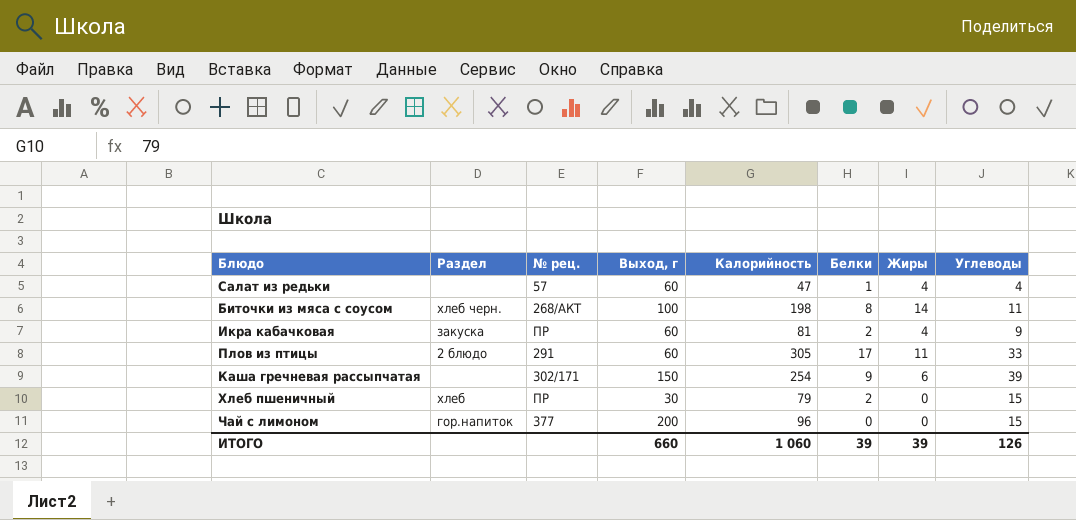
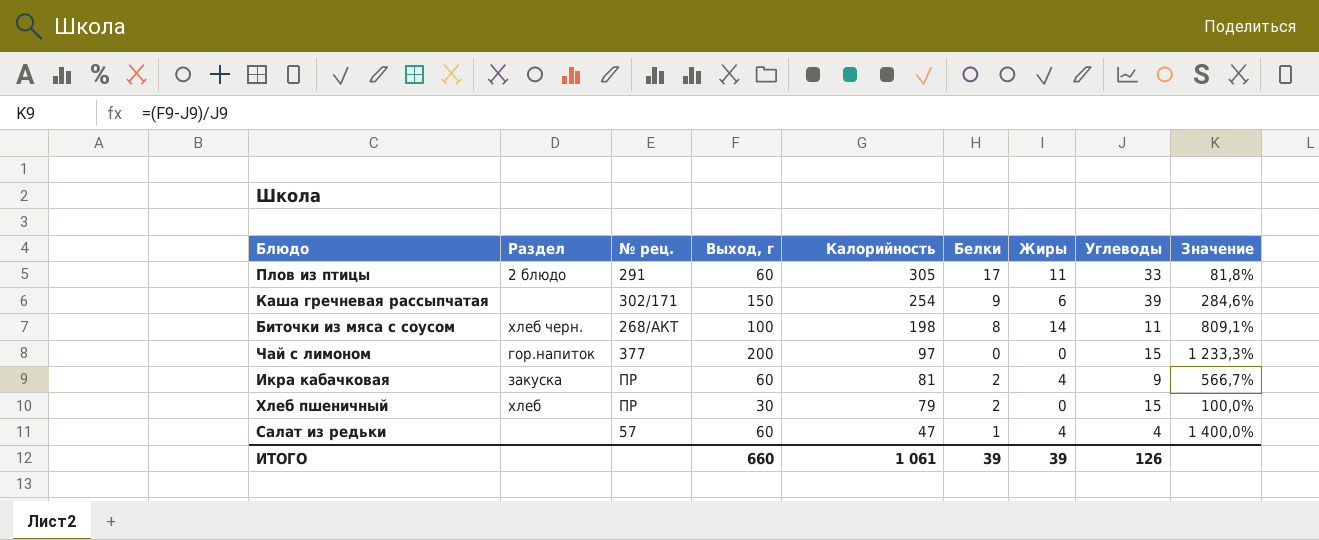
row order: none -> Калорийность descending
column Значение | formula: none -> ([Выход, г] - [Углеводы]) / [Углеводы]
Чай с лимоном | Калорийность: 96 -> 97
ИТОГО | Калорийность: 1 060 -> 1 061

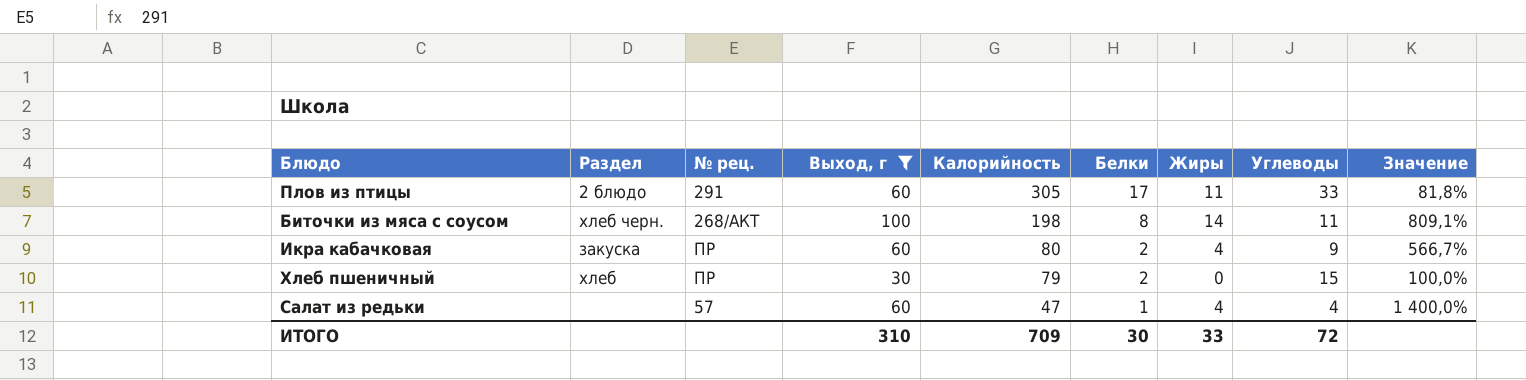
filter: none -> Выход, г <= 100
Икра кабачковая | Калорийность: 81 -> 80
ИТОГО | Выход, г: 660 -> 310
ИТОГО | Калорийность: 1 061 -> 709
ИТОГО | Белки: 39 -> 30
ИТОГО | Жиры: 39 -> 33
ИТОГО | Углеводы: 126 -> 72

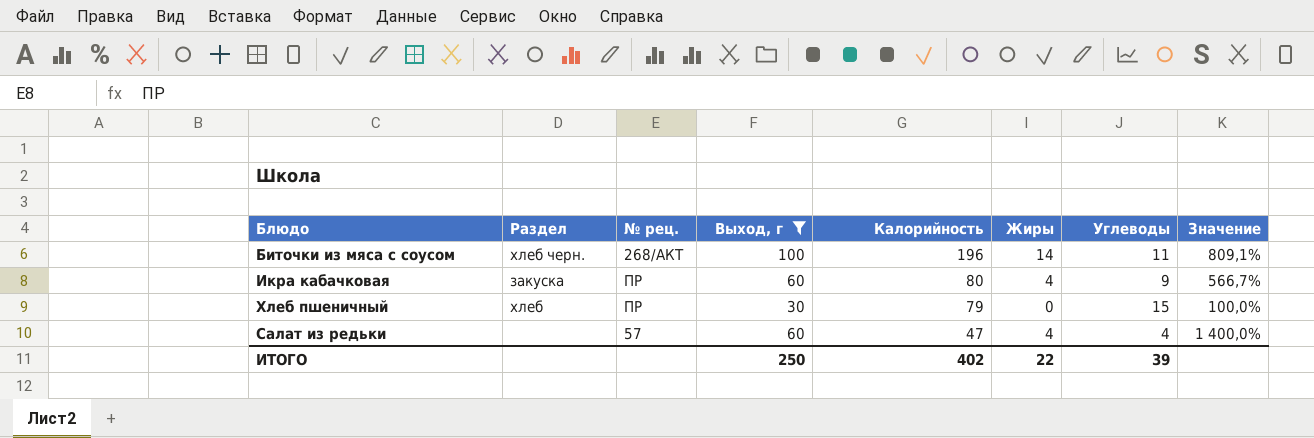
column Белки | position: 6 -> none
row Плов из птицы: 2 блюдо | 291 | 60 | 305 | 17 | 11 | 33 | 81,8% -> none
Биточки из мяса с соусом | Калорийность: 198 -> 196
ИТОГО | Выход, г: 310 -> 250
ИТОГО | Калорийность: 709 -> 402
ИТОГО | Жиры: 33 -> 22
ИТОГО | Углеводы: 72 -> 39

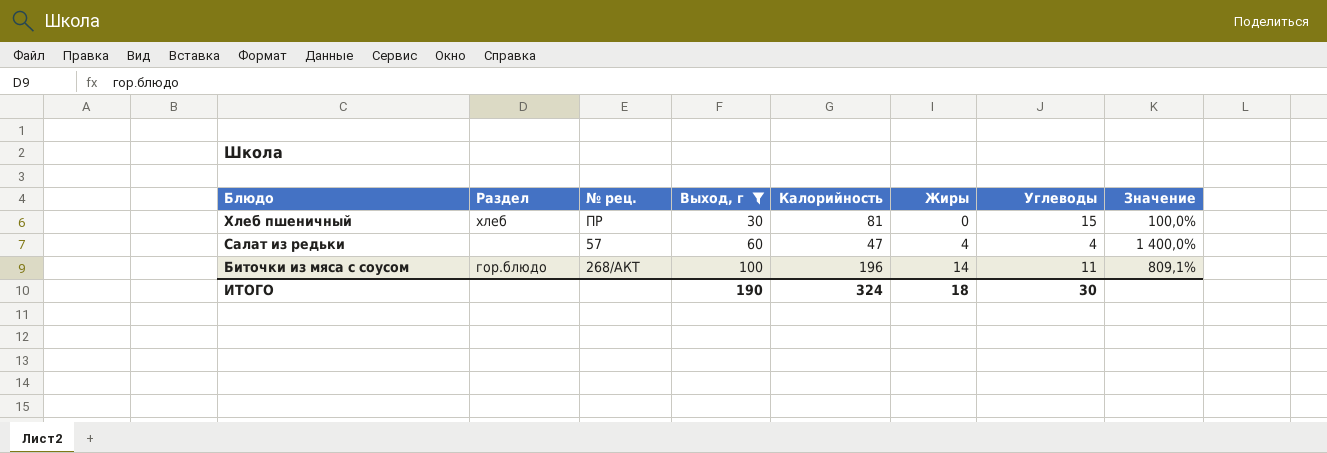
row order: Калорийность descending -> Блюдо descending
row Икра кабачковая: закуска | ПР | 60 | 80 | 4 | 9 | 566,7% -> none
Хлеб пшеничный | Калорийность: 79 -> 81
Биточки из мяса с соусом | Раздел: хлеб черн. -> гор.блюдо
ИТОГО | Выход, г: 250 -> 190
ИТОГО | Калорийность: 402 -> 324
ИТОГО | Жиры: 22 -> 18
ИТОГО | Углеводы: 39 -> 30

